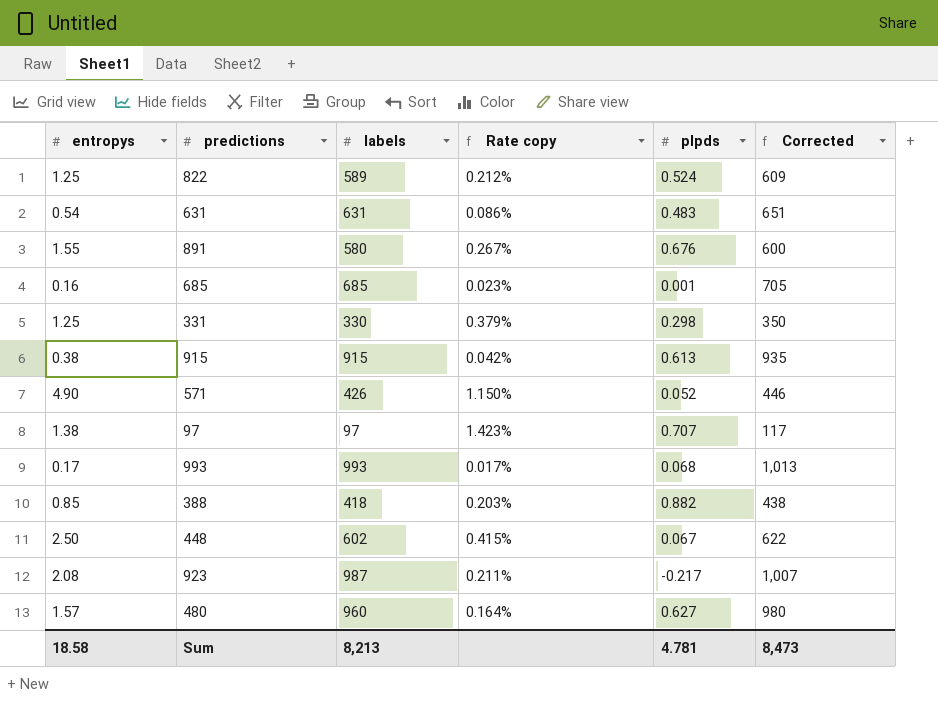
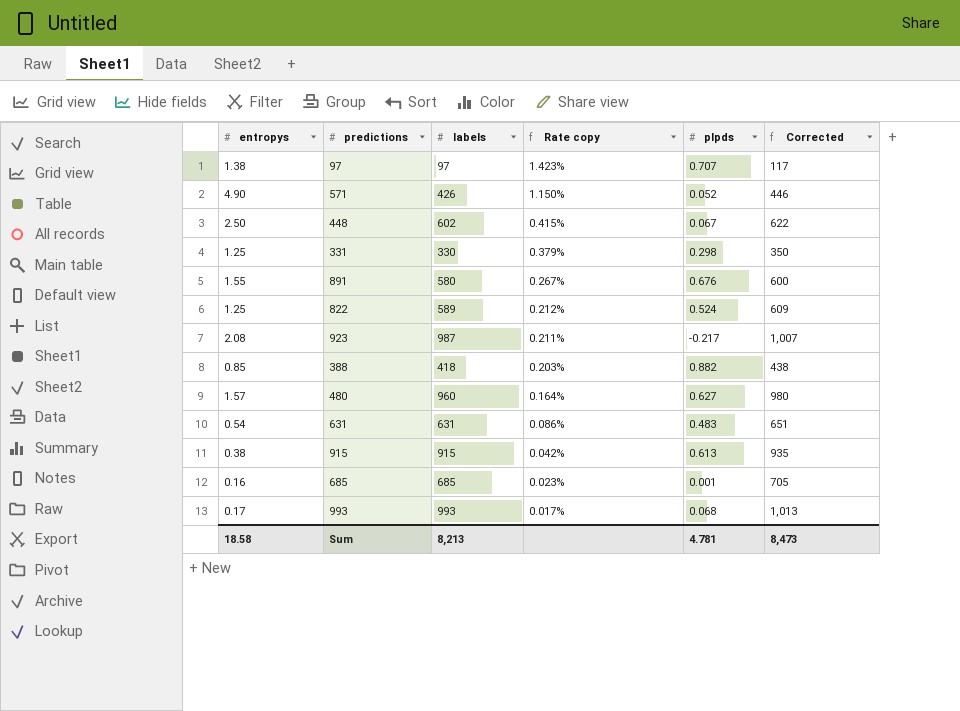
row order: none -> Rate copy descending

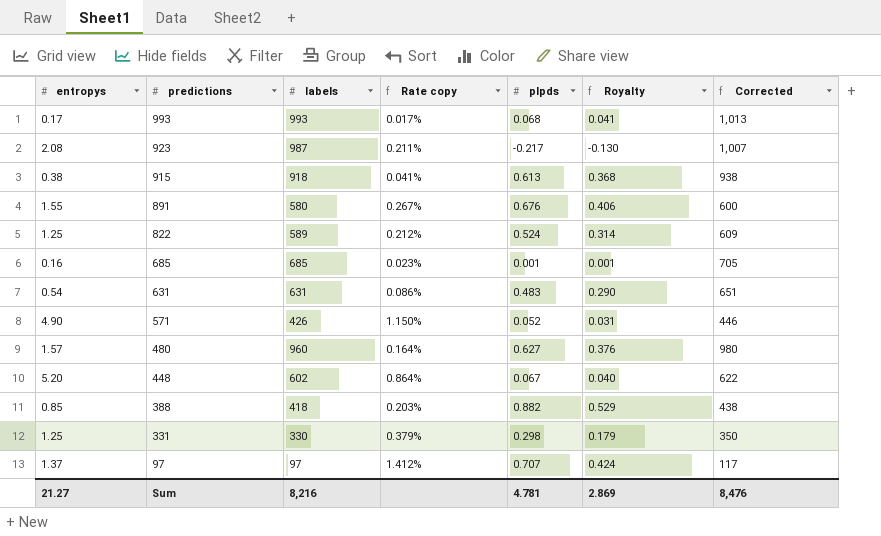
row order: Rate copy descending -> predictions descending
column Royalty | formula: none -> [plpds] * 0.6
915 | labels: 915 -> 918
915 | Rate copy: 0.042% -> 0.041%
915 | Corrected: 935 -> 938
448 | entropys: 2.50 -> 5.20
448 | Rate copy: 0.415% -> 0.864%
97 | entropys: 1.38 -> 1.37
97 | Rate copy: 1.423% -> 1.412%
Sum | entropys: 18.58 -> 21.27
Sum | labels: 8,213 -> 8,216
Sum | Corrected: 8,473 -> 8,476

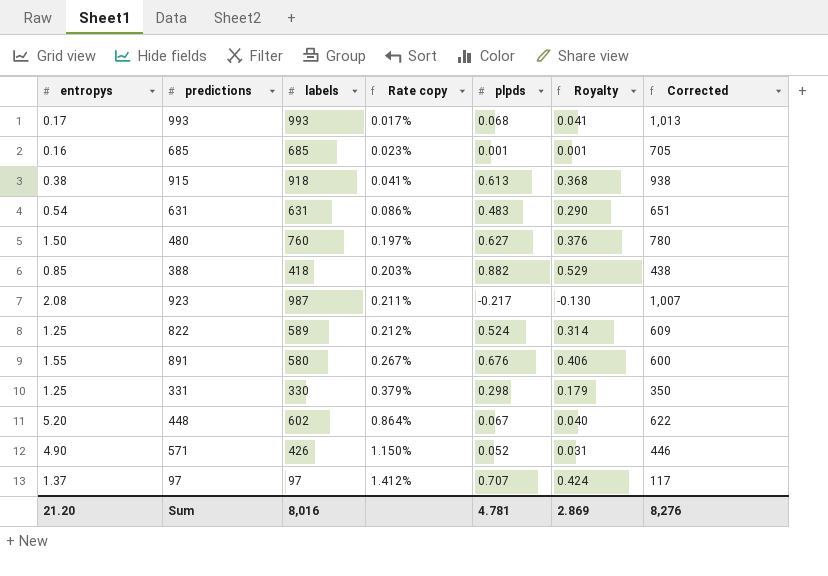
row order: predictions descending -> Rate copy ascending
480 | entropys: 1.57 -> 1.50
480 | labels: 960 -> 760
480 | Rate copy: 0.164% -> 0.197%
480 | Corrected: 980 -> 780
Sum | entropys: 21.27 -> 21.20
Sum | labels: 8,216 -> 8,016
Sum | Corrected: 8,476 -> 8,276

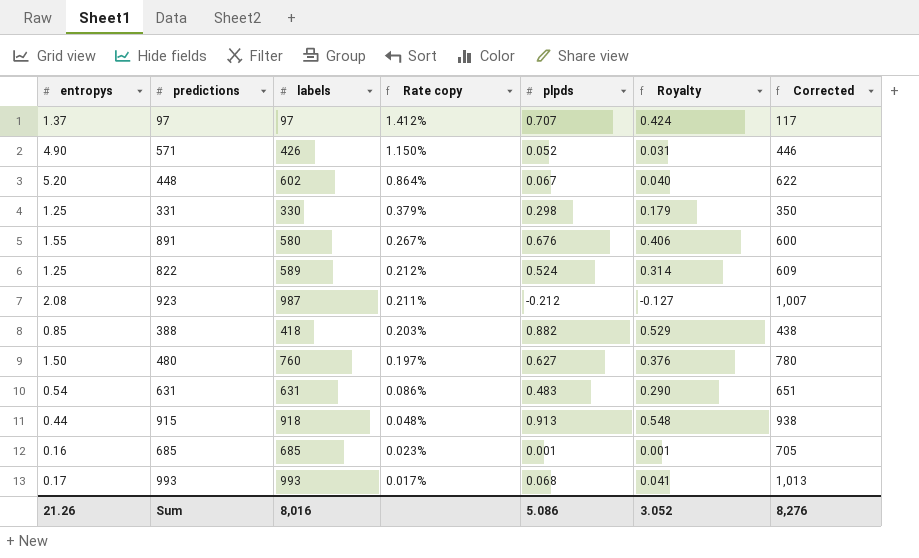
row order: Rate copy ascending -> Rate copy descending
923 | plpds: -0.217 -> -0.212
923 | Royalty: -0.130 -> -0.127
915 | entropys: 0.38 -> 0.44
915 | Rate copy: 0.041% -> 0.048%
915 | plpds: 0.613 -> 0.913
915 | Royalty: 0.368 -> 0.548
Sum | entropys: 21.20 -> 21.26
Sum | plpds: 4.781 -> 5.086
Sum | Royalty: 2.869 -> 3.052

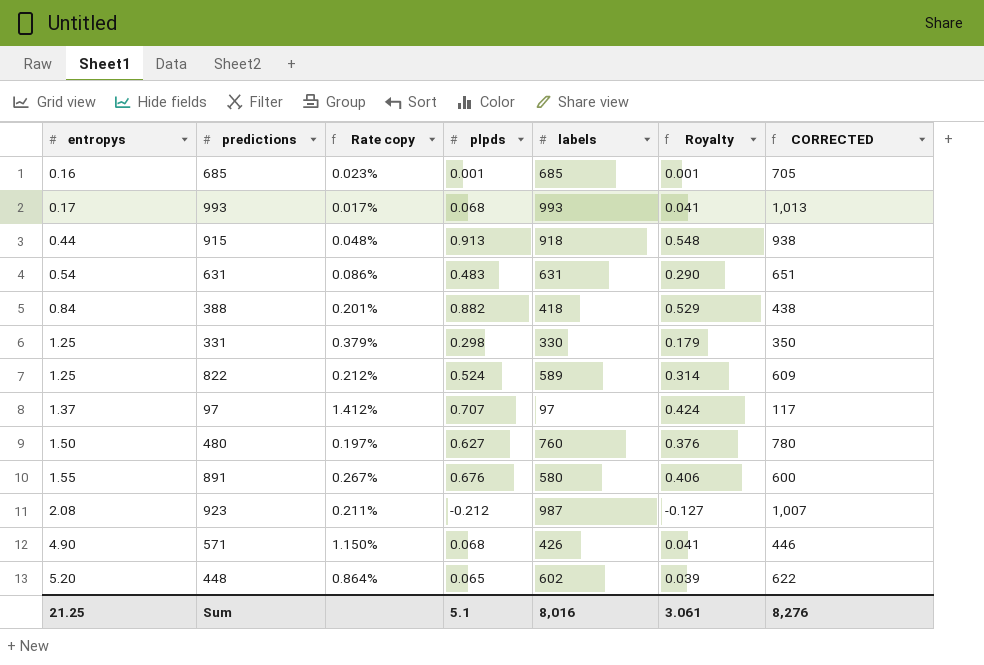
row order: Rate copy descending -> entropys ascending
column labels | position: 3 -> 5
column name: Corrected -> CORRECTED
388 | entropys: 0.85 -> 0.84
388 | Rate copy: 0.203% -> 0.201%
571 | plpds: 0.052 -> 0.068
571 | Royalty: 0.031 -> 0.041
448 | plpds: 0.067 -> 0.065
448 | Royalty: 0.040 -> 0.039
Sum | entropys: 21.26 -> 21.25
Sum | plpds: 5.086 -> 5.1
Sum | Royalty: 3.052 -> 3.061

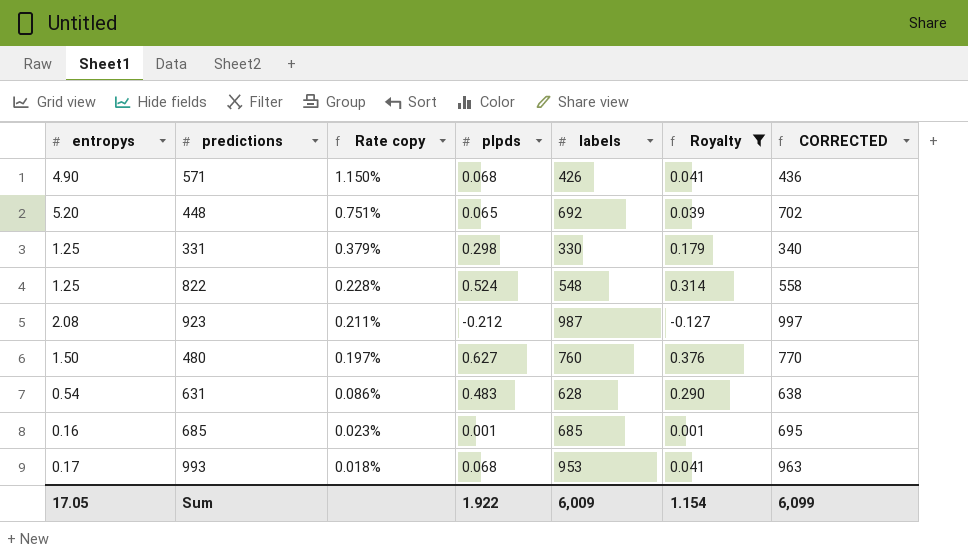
filter: none -> Royalty <= 0.376
row order: entropys ascending -> Rate copy descending
column CORRECTED | formula: [labels] + 20 -> [labels] + 10
448 | Rate copy: 0.864% -> 0.751%
448 | labels: 602 -> 692
822 | Rate copy: 0.212% -> 0.228%
822 | labels: 589 -> 548
631 | labels: 631 -> 628
993 | Rate copy: 0.017% -> 0.018%
993 | labels: 993 -> 953
Sum | entropys: 21.25 -> 17.05
Sum | plpds: 5.1 -> 1.922
Sum | labels: 8,016 -> 6,009
Sum | Royalty: 3.061 -> 1.154
Sum | CORRECTED: 8,276 -> 6,099

